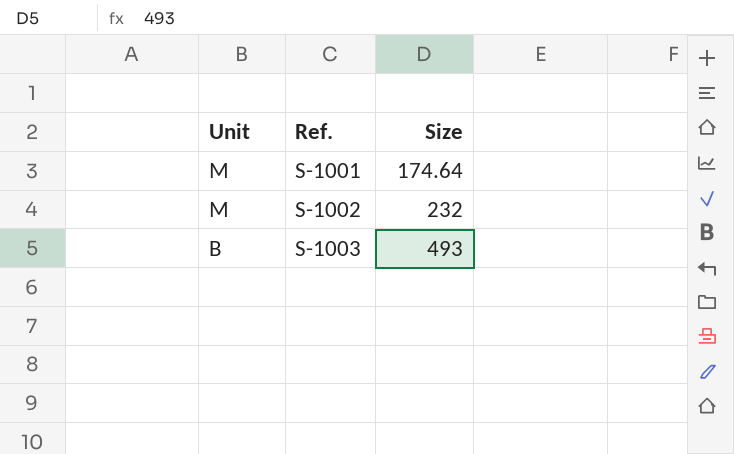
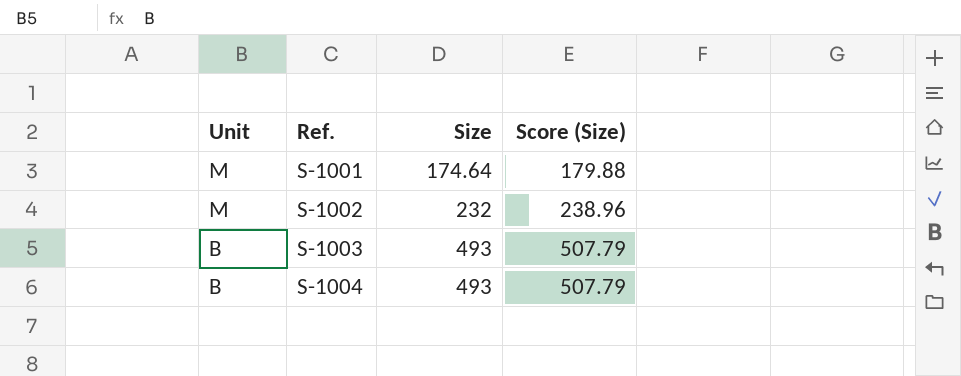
column Score (Size) | formula: none -> [Size] * 1.03
row S-1004: none -> B | 493 | 507.79

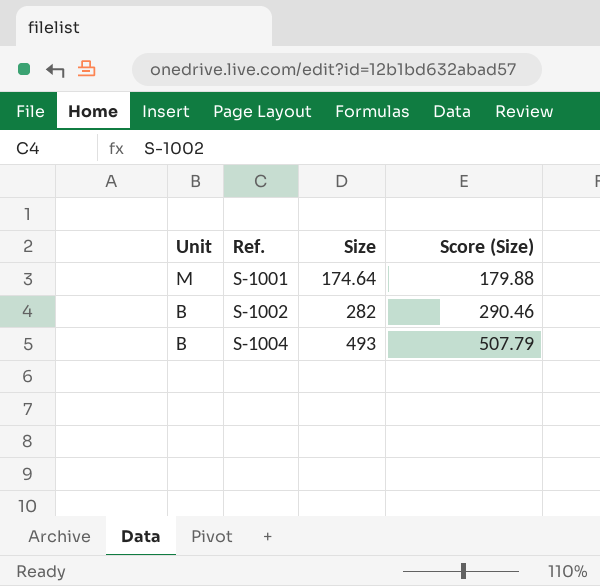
row S-1003: B | 493 | 507.79 -> none
S-1002 | Unit: M -> B
S-1002 | Size: 232 -> 282
S-1002 | Score (Size): 238.96 -> 290.46

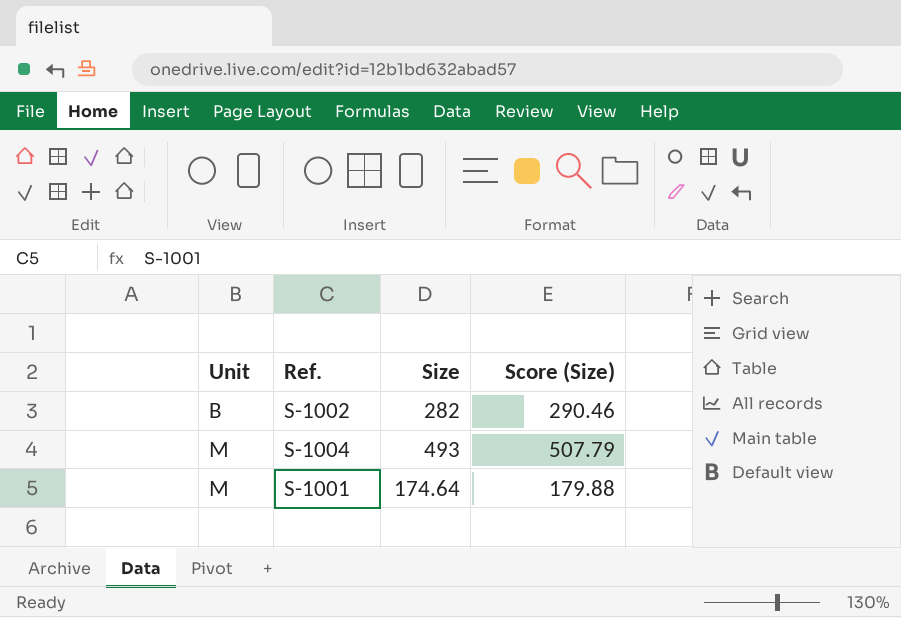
row order: Unit descending -> Unit ascending
S-1004 | Unit: B -> M

